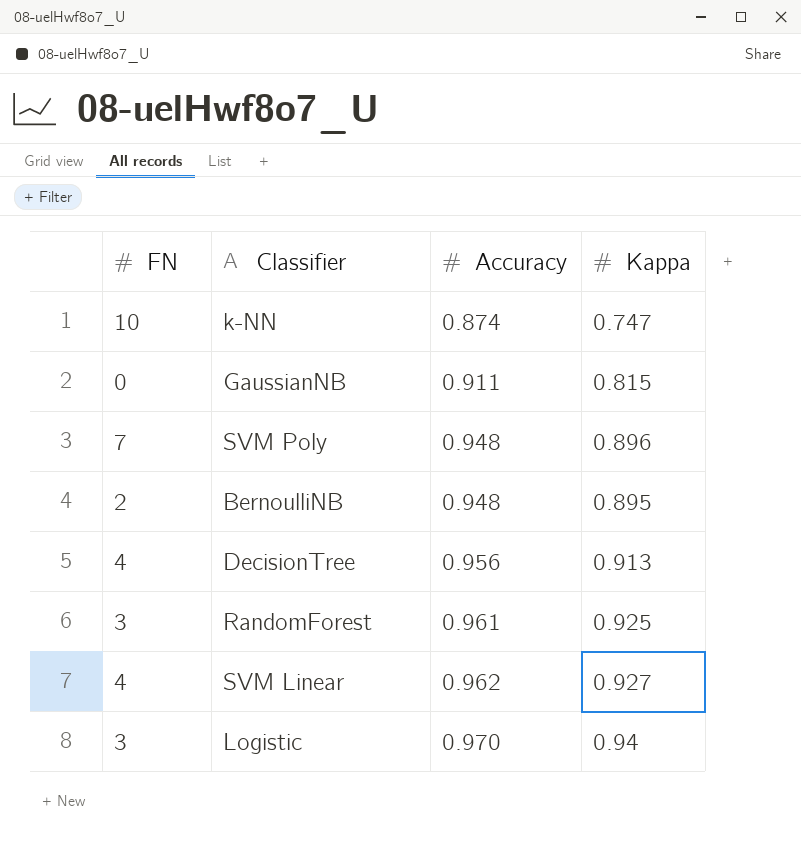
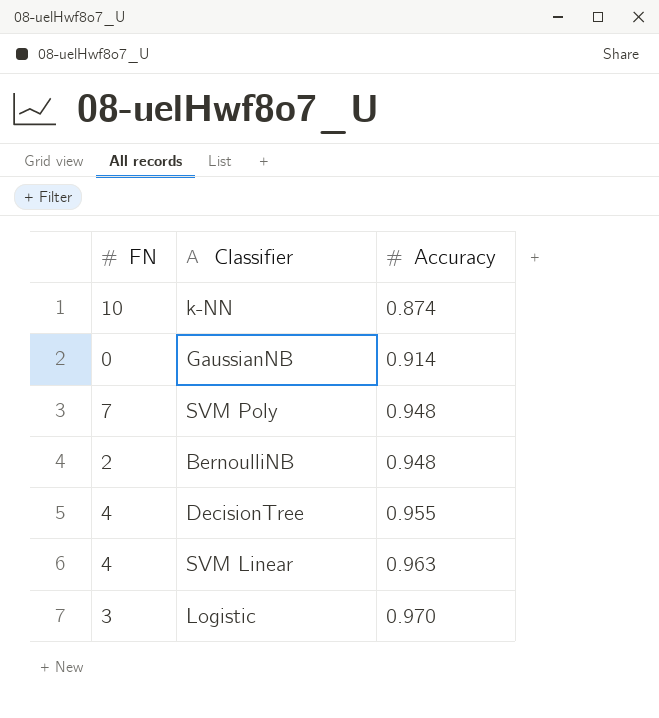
column Kappa | position: 4 -> none
row RandomForest: 3 | 0.961 | 0.925 -> none
GaussianNB | Accuracy: 0.911 -> 0.914
DecisionTree | Accuracy: 0.956 -> 0.955
SVM Linear | Accuracy: 0.962 -> 0.963

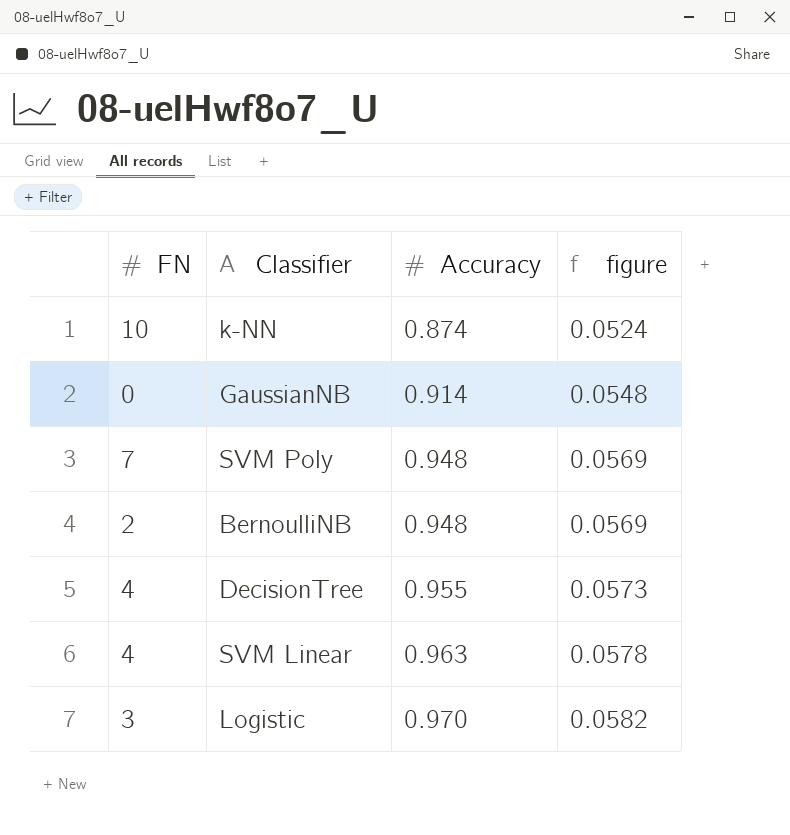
column figure | formula: none -> [Accuracy] * 0.06

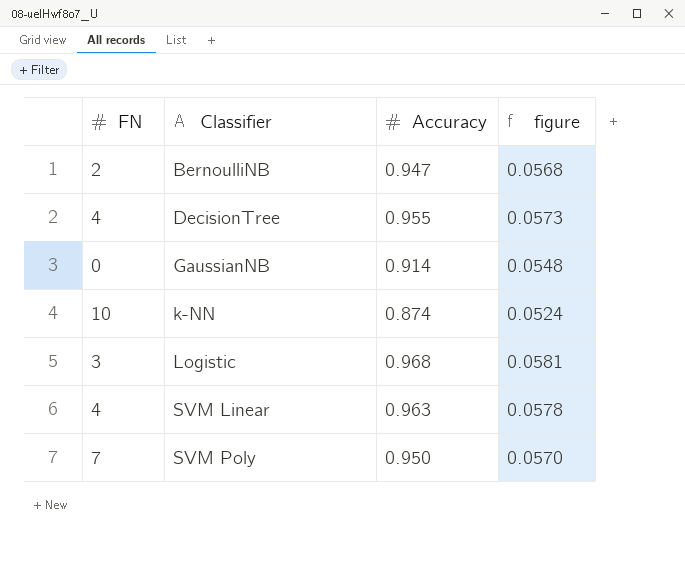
row order: Accuracy ascending -> Classifier ascending
BernoulliNB | Accuracy: 0.948 -> 0.947
BernoulliNB | figure: 0.0569 -> 0.0568
Logistic | Accuracy: 0.970 -> 0.968
Logistic | figure: 0.0582 -> 0.0581
SVM Poly | Accuracy: 0.948 -> 0.950
SVM Poly | figure: 0.0569 -> 0.0570

